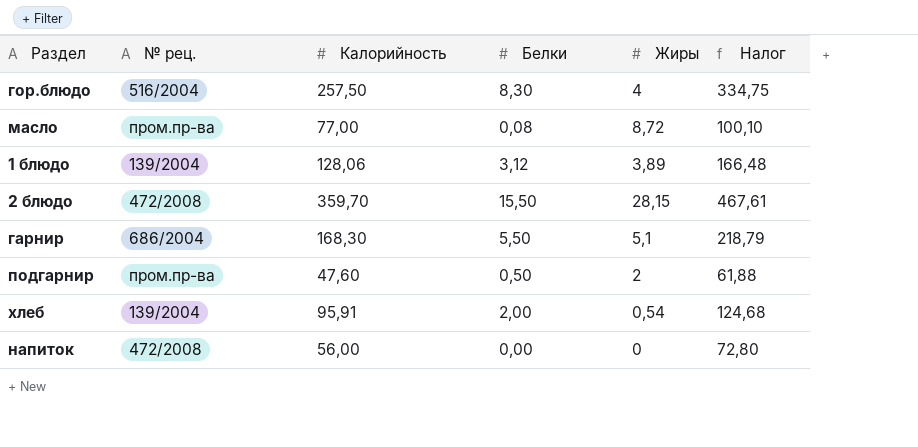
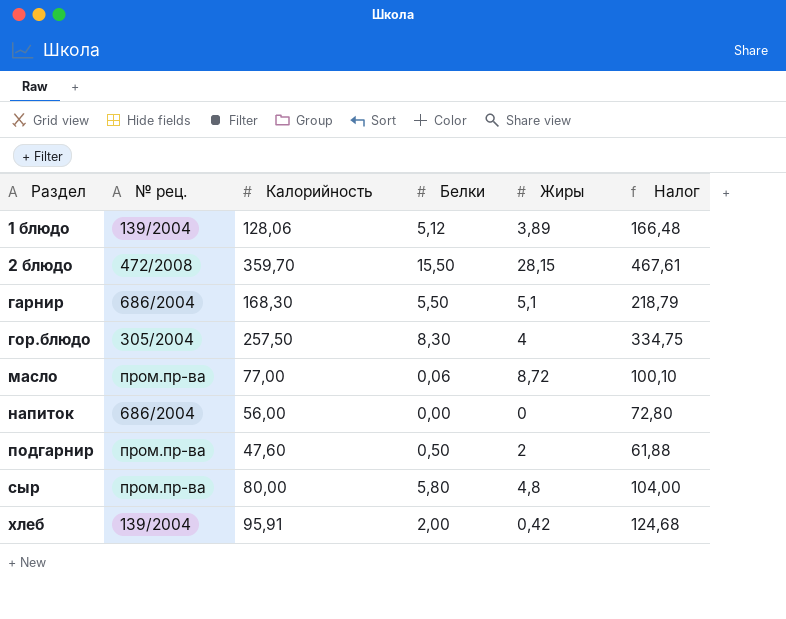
row order: none -> Раздел ascending
1 блюдо | Белки: 3,12 -> 5,12
гор.блюдо | № рец.: 516/2004 -> 305/2004
масло | Белки: 0,08 -> 0,06
напиток | № рец.: 472/2008 -> 686/2004
row сыр: none -> пром.пр-ва | 80,00 | 5,80 | 4,8 | 104,00
хлеб | Жиры: 0,54 -> 0,42

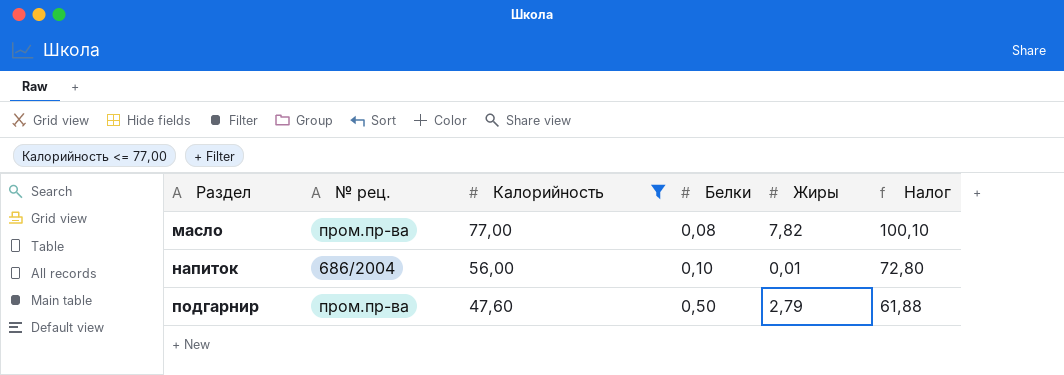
filter: none -> Калорийность <= 77,00
масло | Белки: 0,06 -> 0,08
масло | Жиры: 8,72 -> 7,82
напиток | Белки: 0,00 -> 0,10
напиток | Жиры: 0 -> 0,01
подгарнир | Жиры: 2 -> 2,79

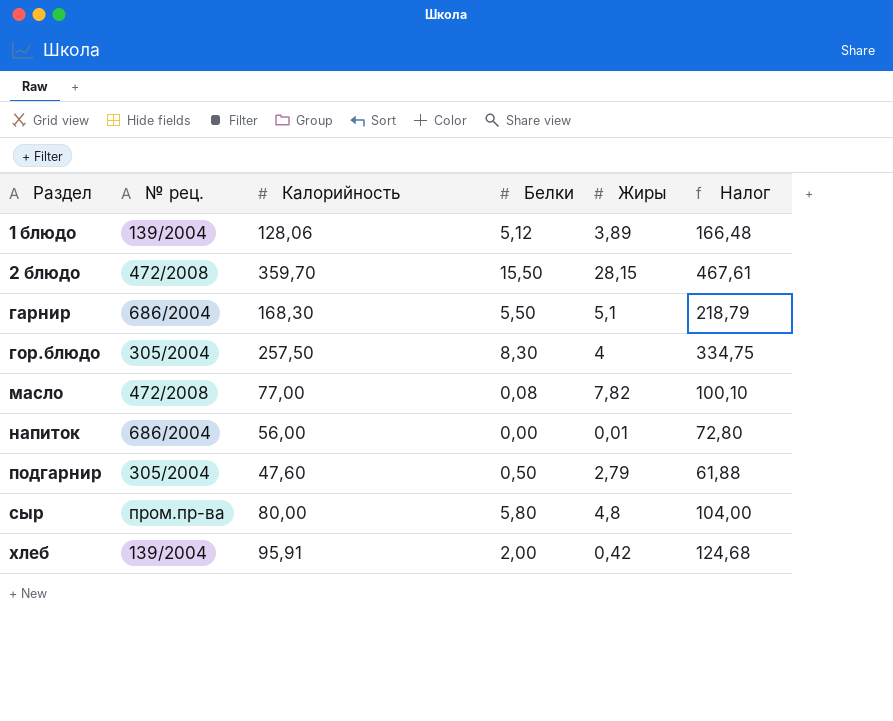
filter: Калорийность <= 77,00 -> none
масло | № рец.: пром.пр-ва -> 472/2008
напиток | Белки: 0,10 -> 0,00
подгарнир | № рец.: пром.пр-ва -> 305/2004

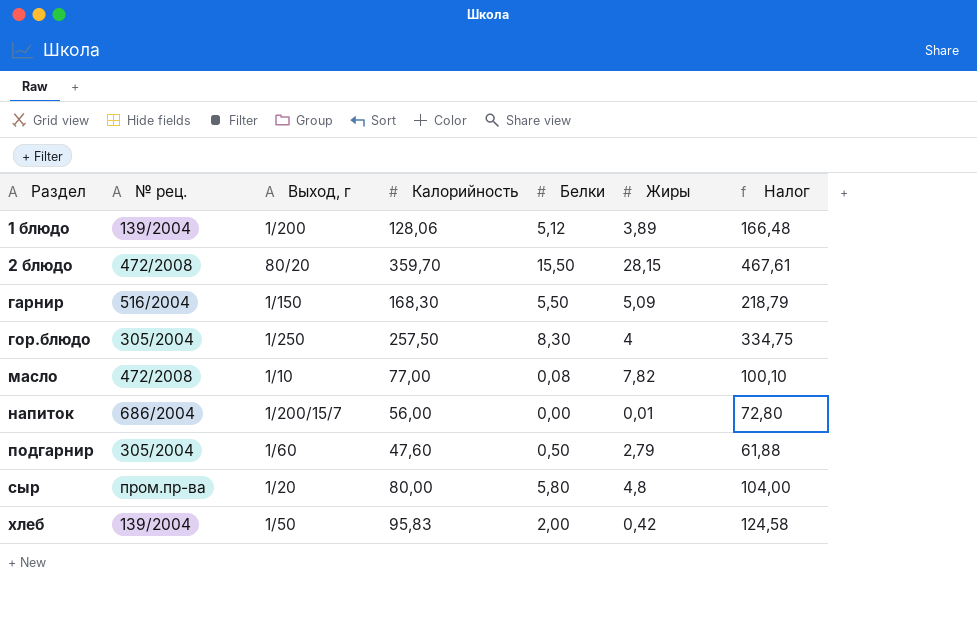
column Выход, г | position: none -> 3
гарнир | № рец.: 686/2004 -> 516/2004
гарнир | Жиры: 5,1 -> 5,09
хлеб | Калорийность: 95,91 -> 95,83
хлеб | Налог: 124,68 -> 124,58

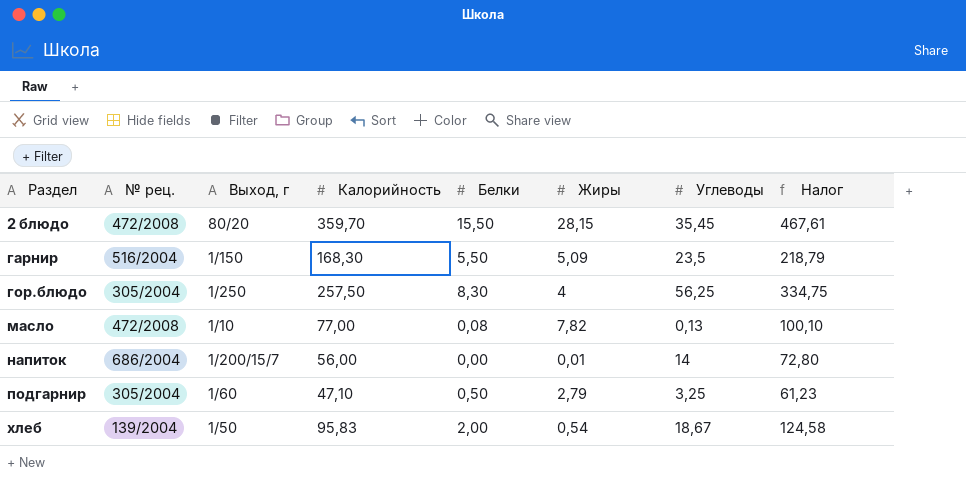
column Углеводы | position: none -> 7
row 1 блюдо: 139/2004 | 1/200 | 128,06 | 5,12 | 3,89 | 166,48 -> none
row сыр: пром.пр-ва | 1/20 | 80,00 | 5,80 | 4,8 | 104,00 -> none
подгарнир | Калорийность: 47,60 -> 47,10
подгарнир | Налог: 61,88 -> 61,23
хлеб | Жиры: 0,42 -> 0,54

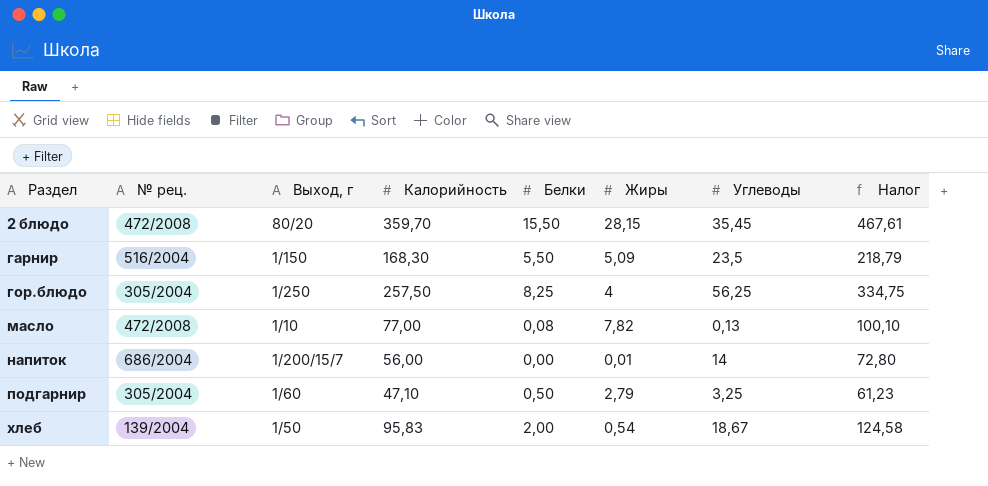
гор.блюдо | Белки: 8,30 -> 8,25

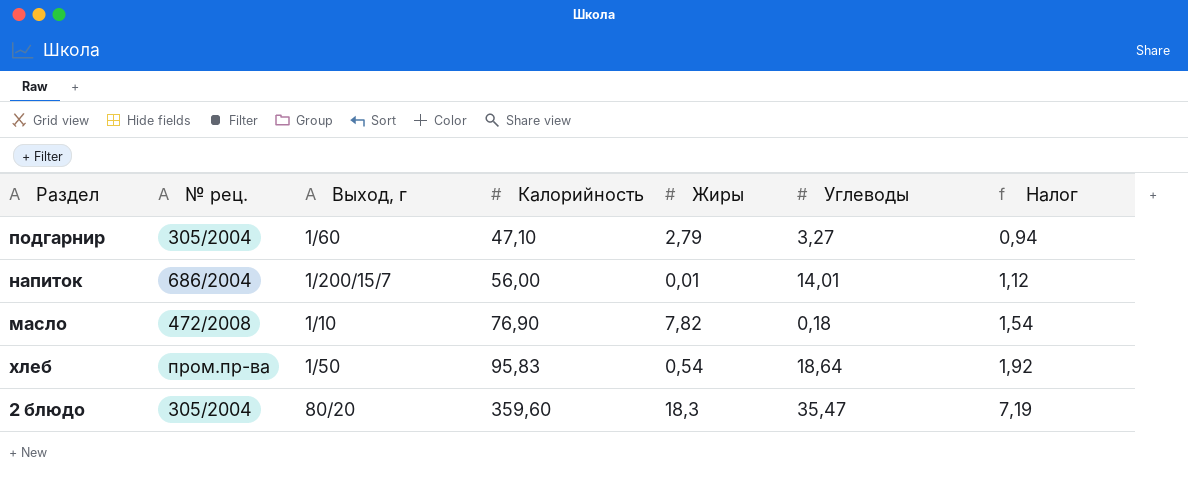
row order: Раздел ascending -> Калорийность ascending
column Белки | position: 5 -> none
column Налог | formula: [Калорийность] * 1,3 -> [Калорийность] * 0,02
row гарнир: 516/2004 | 1/150 | 168,30 | 5,50 | 5,09 | 23,5 | 218,79 -> none
row гор.блюдо: 305/2004 | 1/250 | 257,50 | 8,25 | 4 | 56,25 | 334,75 -> none
подгарнир | Углеводы: 3,25 -> 3,27
напиток | Углеводы: 14 -> 14,01
масло | Калорийность: 77,00 -> 76,90
масло | Углеводы: 0,13 -> 0,18
хлеб | № рец.: 139/2004 -> пром.пр-ва
хлеб | Углеводы: 18,67 -> 18,64
2 блюдо | № рец.: 472/2008 -> 305/2004
2 блюдо | Калорийность: 359,70 -> 359,60
2 блюдо | Жиры: 28,15 -> 18,3
2 блюдо | Углеводы: 35,45 -> 35,47

